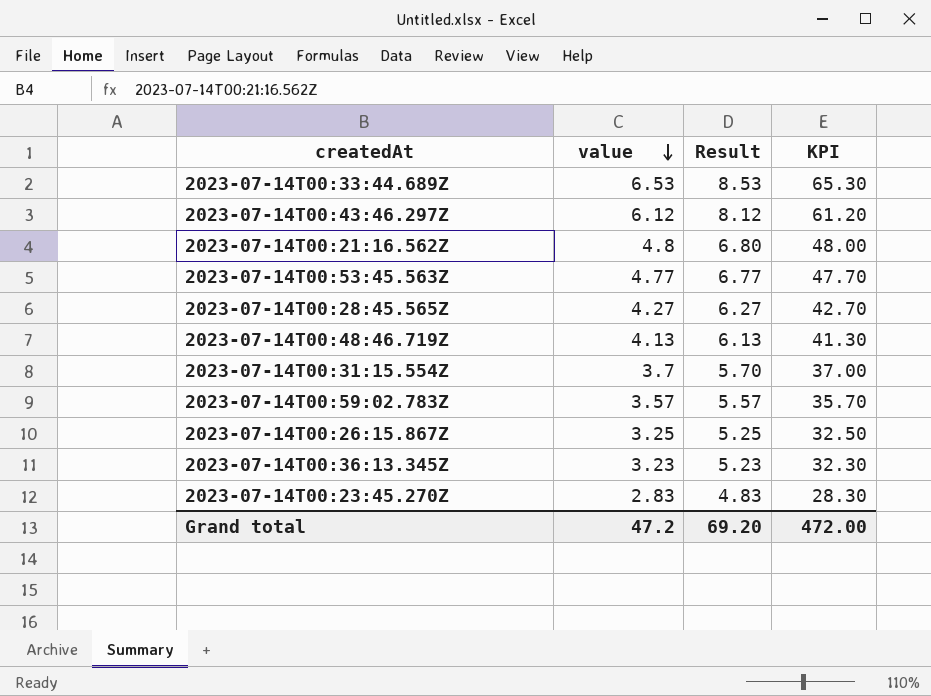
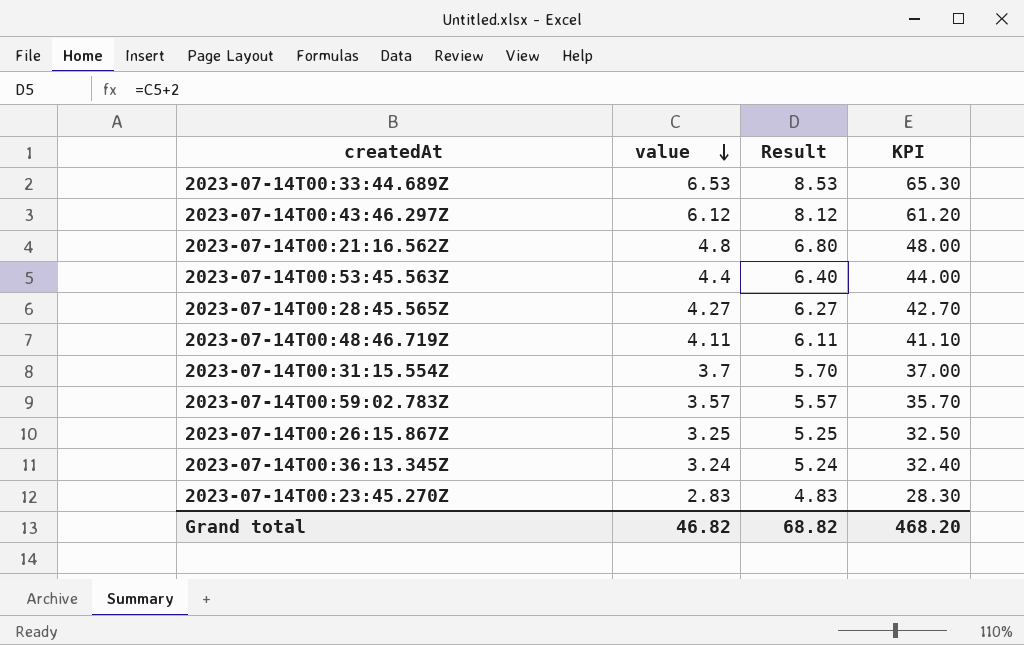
2023-07-14T00:53:45.563Z | value: 4.77 -> 4.4
2023-07-14T00:53:45.563Z | Result: 6.77 -> 6.40
2023-07-14T00:53:45.563Z | KPI: 47.70 -> 44.00
2023-07-14T00:48:46.719Z | value: 4.13 -> 4.11
2023-07-14T00:48:46.719Z | Result: 6.13 -> 6.11
2023-07-14T00:48:46.719Z | KPI: 41.30 -> 41.10
2023-07-14T00:36:13.345Z | value: 3.23 -> 3.24
2023-07-14T00:36:13.345Z | Result: 5.23 -> 5.24
2023-07-14T00:36:13.345Z | KPI: 32.30 -> 32.40
Grand total | value: 47.2 -> 46.82
Grand total | Result: 69.20 -> 68.82
Grand total | KPI: 472.00 -> 468.20

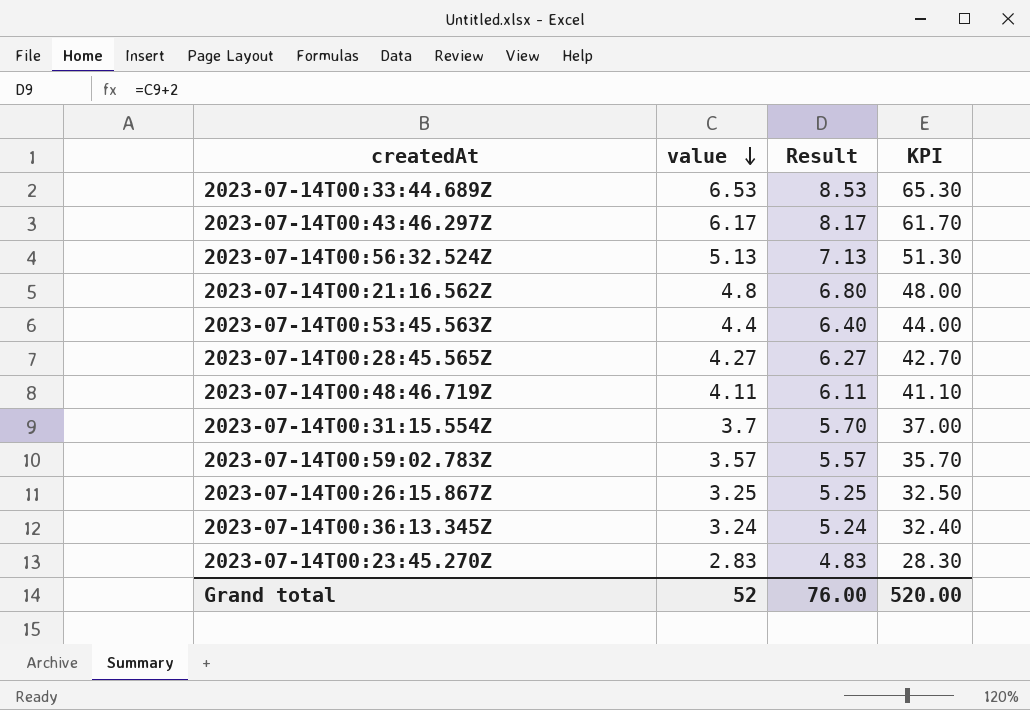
2023-07-14T00:43:46.297Z | value: 6.12 -> 6.17
2023-07-14T00:43:46.297Z | Result: 8.12 -> 8.17
2023-07-14T00:43:46.297Z | KPI: 61.20 -> 61.70
row 2023-07-14T00:56:32.524Z: none -> 5.13 | 7.13 | 51.30
Grand total | value: 46.82 -> 52
Grand total | Result: 68.82 -> 76.00
Grand total | KPI: 468.20 -> 520.00

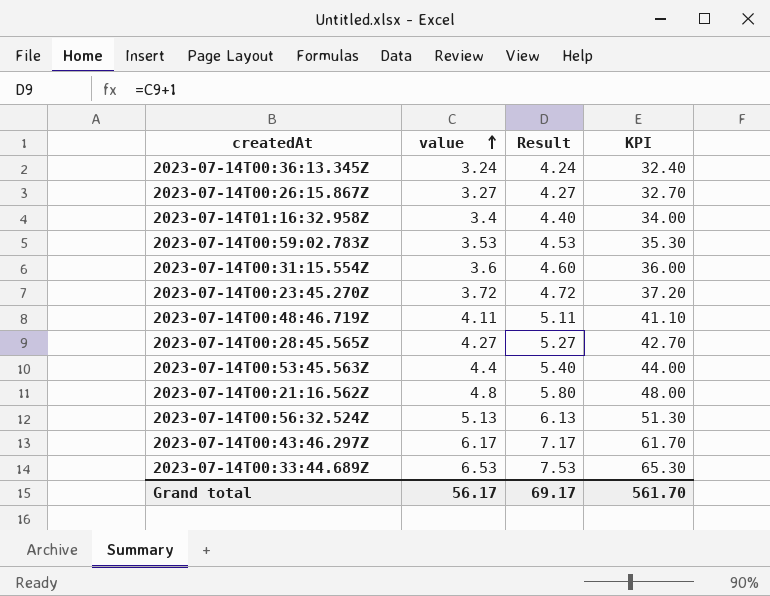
row order: value descending -> value ascending
column Result | formula: [value] + 2 -> [value] + 1
2023-07-14T00:26:15.867Z | value: 3.25 -> 3.27
2023-07-14T00:26:15.867Z | KPI: 32.50 -> 32.70
row 2023-07-14T01:16:32.958Z: none -> 3.4 | 4.40 | 34.00
2023-07-14T00:59:02.783Z | value: 3.57 -> 3.53
2023-07-14T00:59:02.783Z | KPI: 35.70 -> 35.30
2023-07-14T00:31:15.554Z | value: 3.7 -> 3.6
2023-07-14T00:31:15.554Z | KPI: 37.00 -> 36.00
2023-07-14T00:23:45.270Z | value: 2.83 -> 3.72
2023-07-14T00:23:45.270Z | KPI: 28.30 -> 37.20
Grand total | value: 52 -> 56.17
Grand total | Result: 76.00 -> 69.17
Grand total | KPI: 520.00 -> 561.70

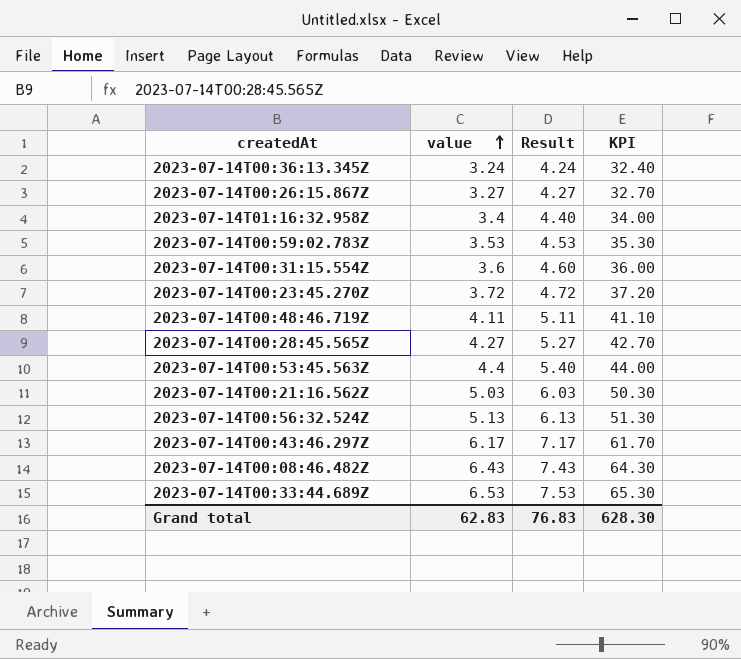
2023-07-14T00:21:16.562Z | value: 4.8 -> 5.03
2023-07-14T00:21:16.562Z | Result: 5.80 -> 6.03
2023-07-14T00:21:16.562Z | KPI: 48.00 -> 50.30
row 2023-07-14T00:08:46.482Z: none -> 6.43 | 7.43 | 64.30
Grand total | value: 56.17 -> 62.83
Grand total | Result: 69.17 -> 76.83
Grand total | KPI: 561.70 -> 628.30

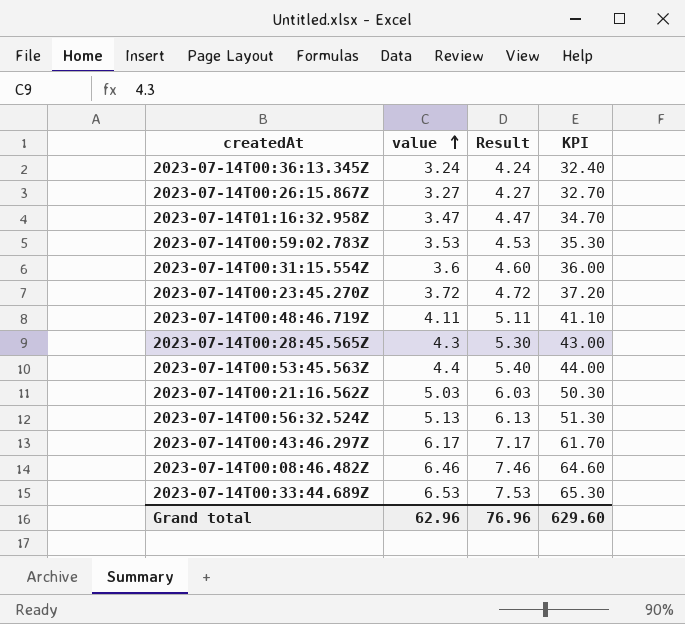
2023-07-14T01:16:32.958Z | value: 3.4 -> 3.47
2023-07-14T01:16:32.958Z | Result: 4.40 -> 4.47
2023-07-14T01:16:32.958Z | KPI: 34.00 -> 34.70
2023-07-14T00:28:45.565Z | value: 4.27 -> 4.3
2023-07-14T00:28:45.565Z | Result: 5.27 -> 5.30
2023-07-14T00:28:45.565Z | KPI: 42.70 -> 43.00
2023-07-14T00:08:46.482Z | value: 6.43 -> 6.46
2023-07-14T00:08:46.482Z | Result: 7.43 -> 7.46
2023-07-14T00:08:46.482Z | KPI: 64.30 -> 64.60
Grand total | value: 62.83 -> 62.96
Grand total | Result: 76.83 -> 76.96
Grand total | KPI: 628.30 -> 629.60

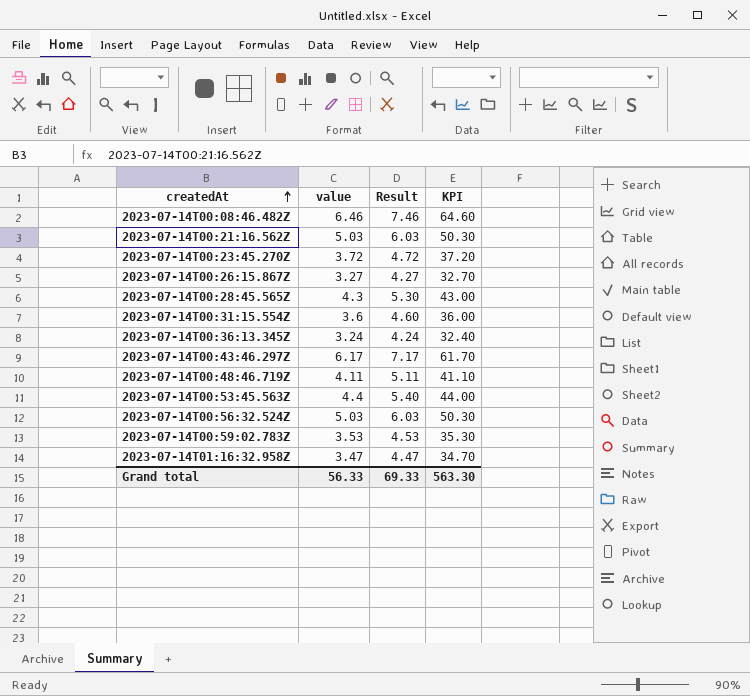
row order: value ascending -> createdAt ascending
row 2023-07-14T00:33:44.689Z: 6.53 | 7.53 | 65.30 -> none
2023-07-14T00:56:32.524Z | value: 5.13 -> 5.03
2023-07-14T00:56:32.524Z | Result: 6.13 -> 6.03
2023-07-14T00:56:32.524Z | KPI: 51.30 -> 50.30
Grand total | value: 62.96 -> 56.33
Grand total | Result: 76.96 -> 69.33
Grand total | KPI: 629.60 -> 563.30

